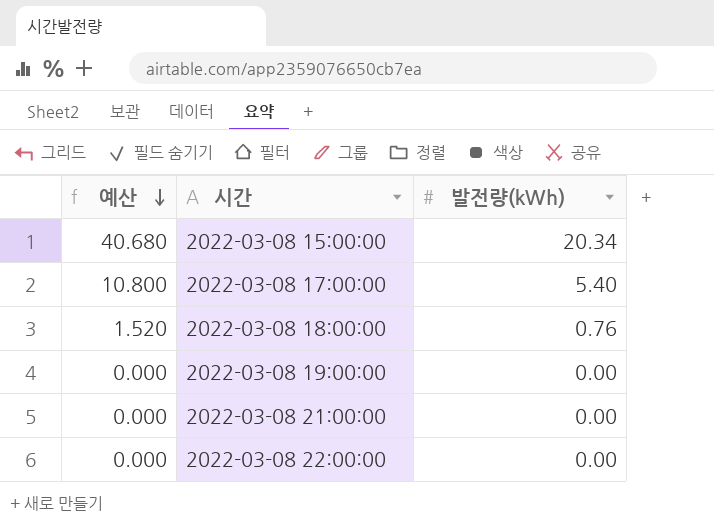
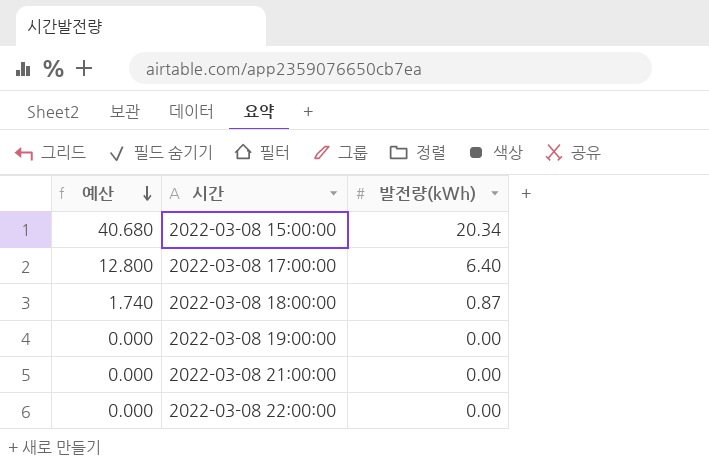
2022-03-08 17:00:00 | 예산: 10.800 -> 12.800
2022-03-08 17:00:00 | 발전량(kWh): 5.40 -> 6.40
2022-03-08 18:00:00 | 예산: 1.520 -> 1.740
2022-03-08 18:00:00 | 발전량(kWh): 0.76 -> 0.87

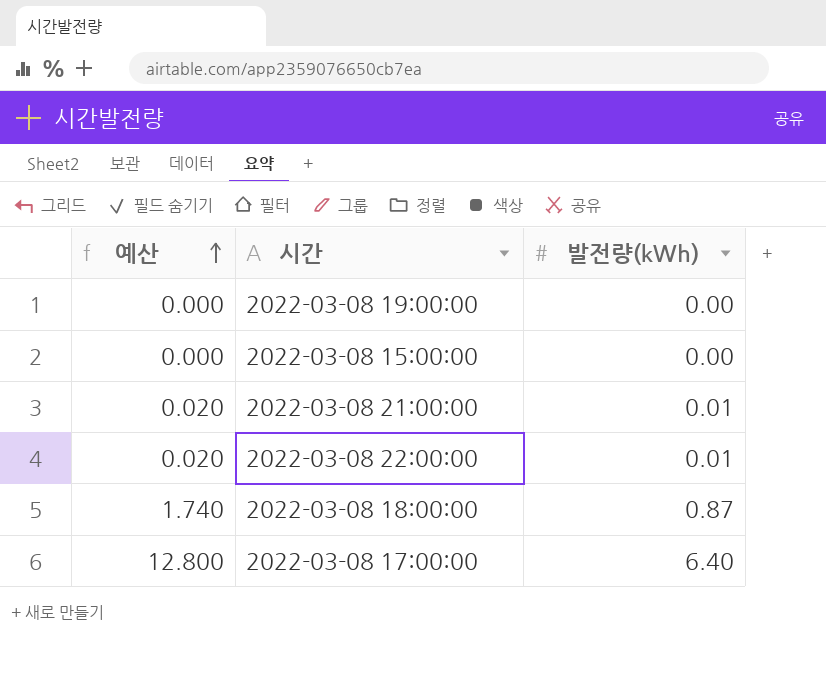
row order: 예산 descending -> 예산 ascending
2022-03-08 15:00:00 | 예산: 40.680 -> 0.000
2022-03-08 15:00:00 | 발전량(kWh): 20.34 -> 0.00
2022-03-08 21:00:00 | 예산: 0.000 -> 0.020
2022-03-08 21:00:00 | 발전량(kWh): 0.00 -> 0.01
2022-03-08 22:00:00 | 예산: 0.000 -> 0.020
2022-03-08 22:00:00 | 발전량(kWh): 0.00 -> 0.01

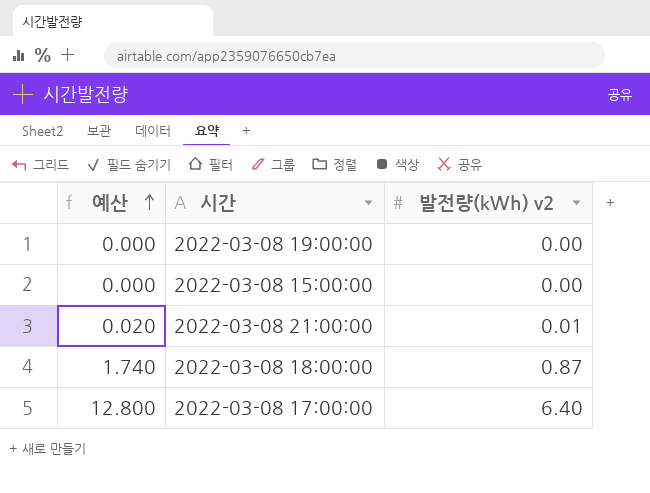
column name: 발전량(kWh) -> 발전량(kWh) v2
row 2022-03-08 22:00:00: 0.020 | 0.01 -> none

